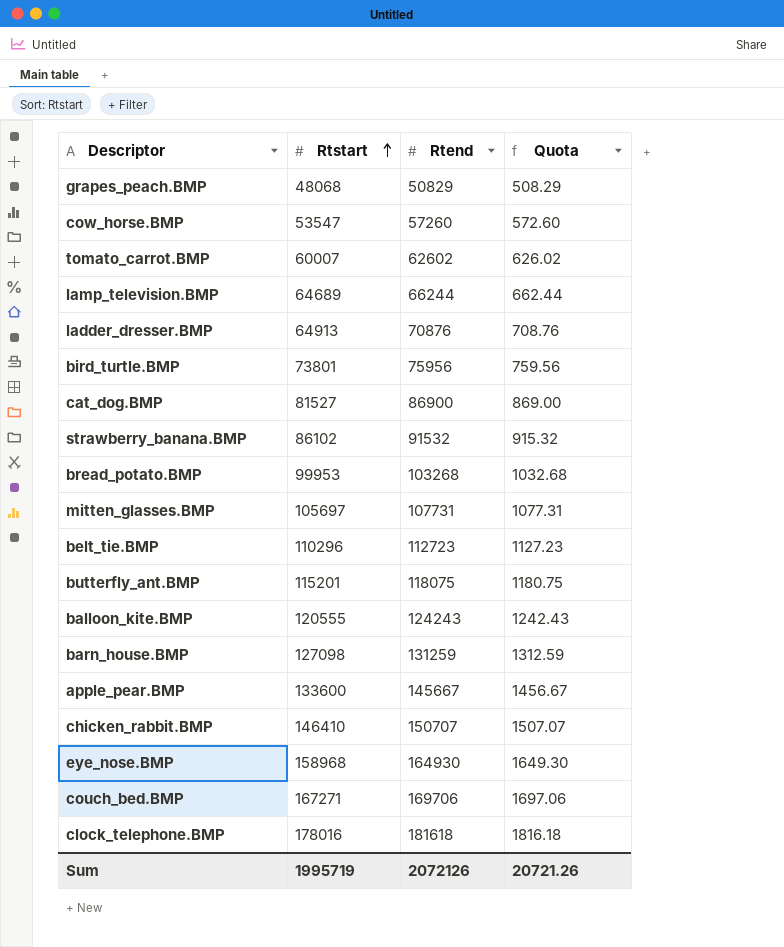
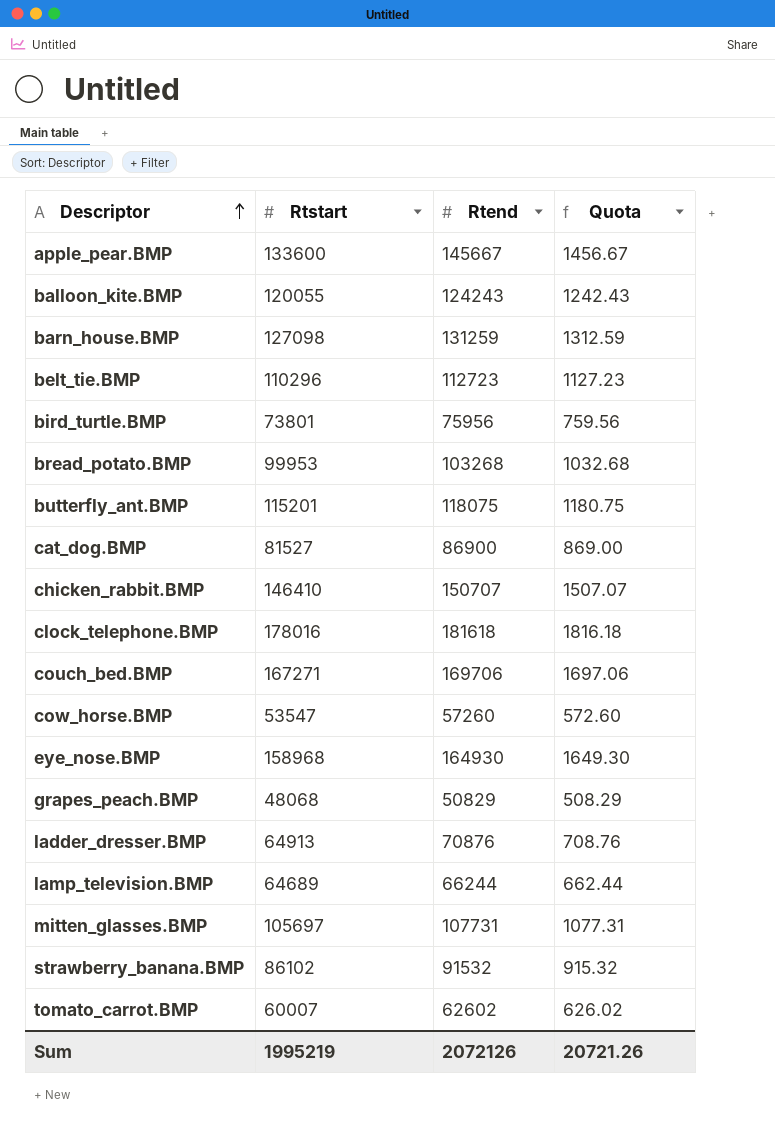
row order: Rtstart ascending -> Descriptor ascending
balloon_kite.BMP | Rtstart: 120555 -> 120055
Sum | Rtstart: 1995719 -> 1995219

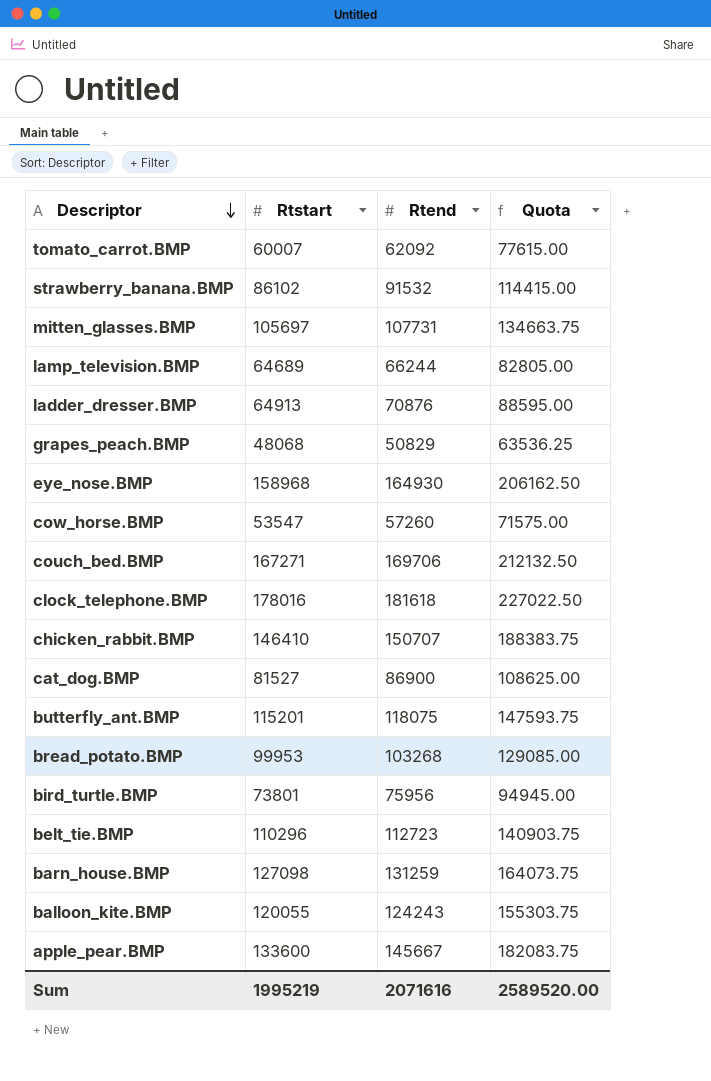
row order: Descriptor ascending -> Descriptor descending
column Quota | formula: [Rtend] * 0.01 -> [Rtend] * 1.25
tomato_carrot.BMP | Rtend: 62602 -> 62092
Sum | Rtend: 2072126 -> 2071616
Sum | Quota: 20721.26 -> 2589520.00

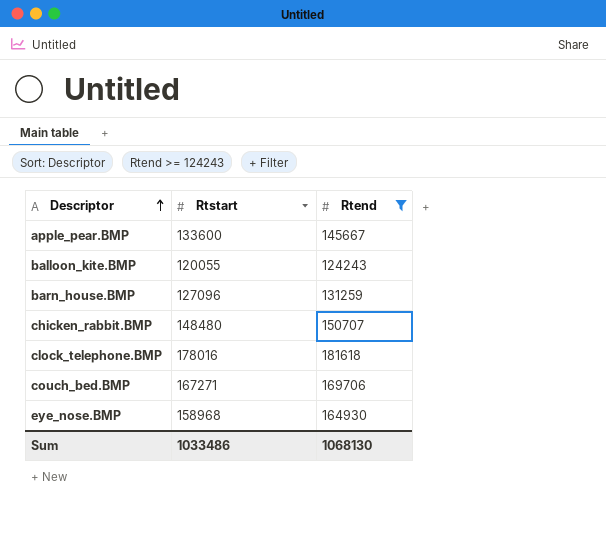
filter: none -> Rtend >= 124243
row order: Descriptor descending -> Descriptor ascending
column Quota | formula: [Rtend] * 1.25 -> none
barn_house.BMP | Rtstart: 127098 -> 127096
chicken_rabbit.BMP | Rtstart: 146410 -> 148480
Sum | Rtstart: 1995219 -> 1033486
Sum | Rtend: 2071616 -> 1068130

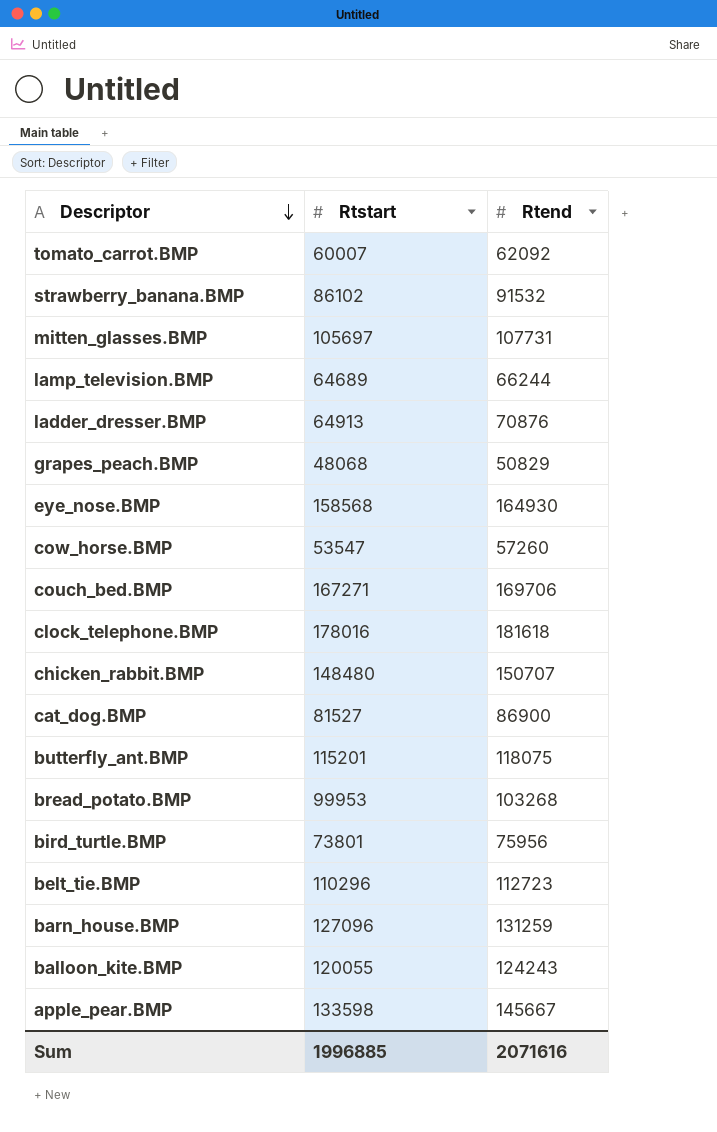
filter: Rtend >= 124243 -> none
row order: Descriptor ascending -> Descriptor descending
eye_nose.BMP | Rtstart: 158968 -> 158568
apple_pear.BMP | Rtstart: 133600 -> 133598
Sum | Rtstart: 1033486 -> 1996885
Sum | Rtend: 1068130 -> 2071616

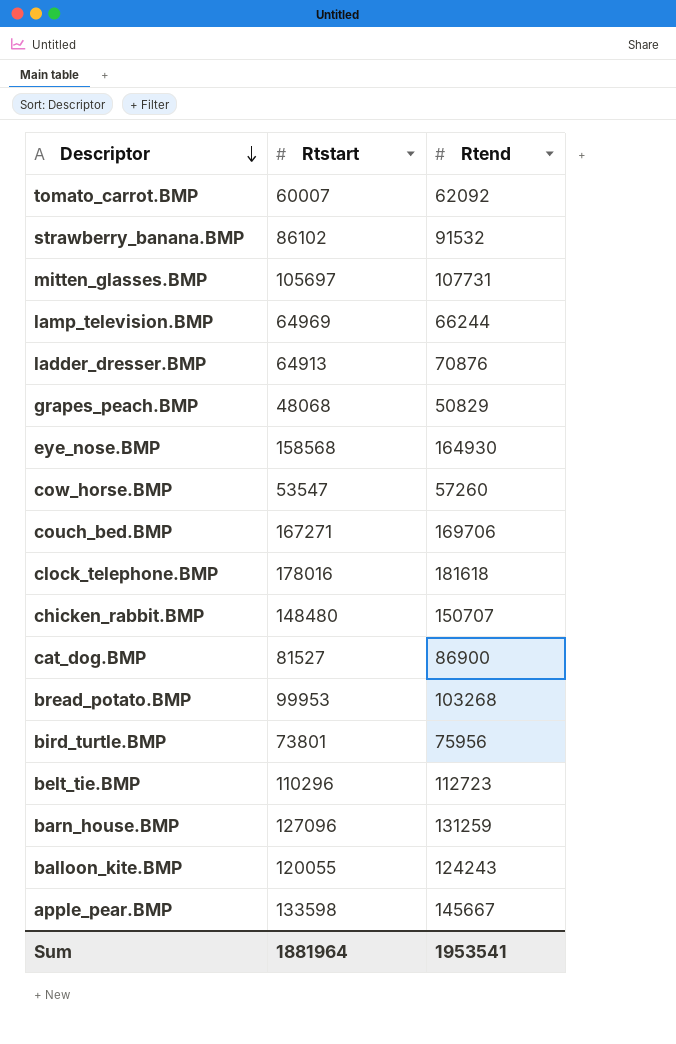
row butterfly_ant.BMP: 115201 | 118075 -> none
lamp_television.BMP | Rtstart: 64689 -> 64969
Sum | Rtstart: 1996885 -> 1881964
Sum | Rtend: 2071616 -> 1953541

